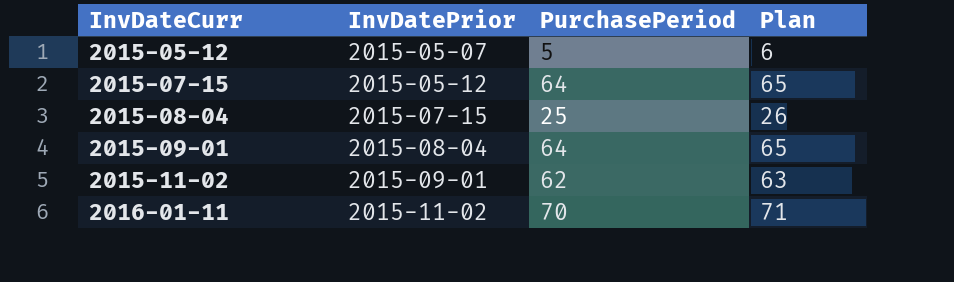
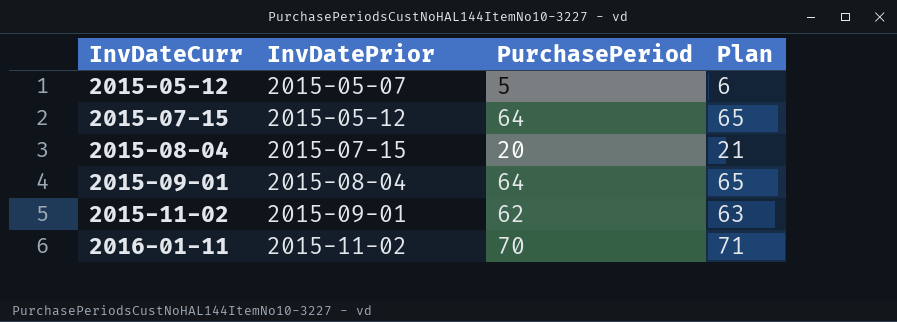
2015-08-04 | PurchasePeriod: 25 -> 20
2015-08-04 | Plan: 26 -> 21

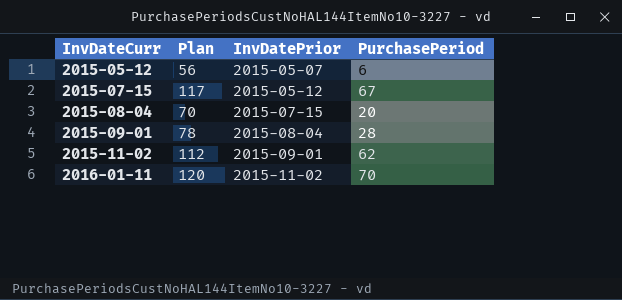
column Plan | formula: [PurchasePeriod] + 1 -> [PurchasePeriod] + 50
column Plan | position: 4 -> 2
2015-05-12 | PurchasePeriod: 5 -> 6
2015-07-15 | PurchasePeriod: 64 -> 67
2015-09-01 | PurchasePeriod: 64 -> 28

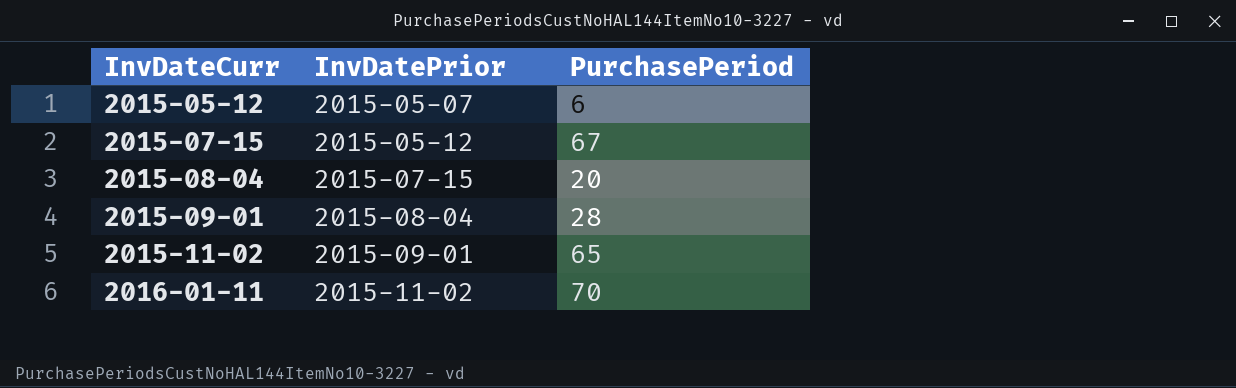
column Plan | formula: [PurchasePeriod] + 50 -> none
2015-11-02 | PurchasePeriod: 62 -> 65

